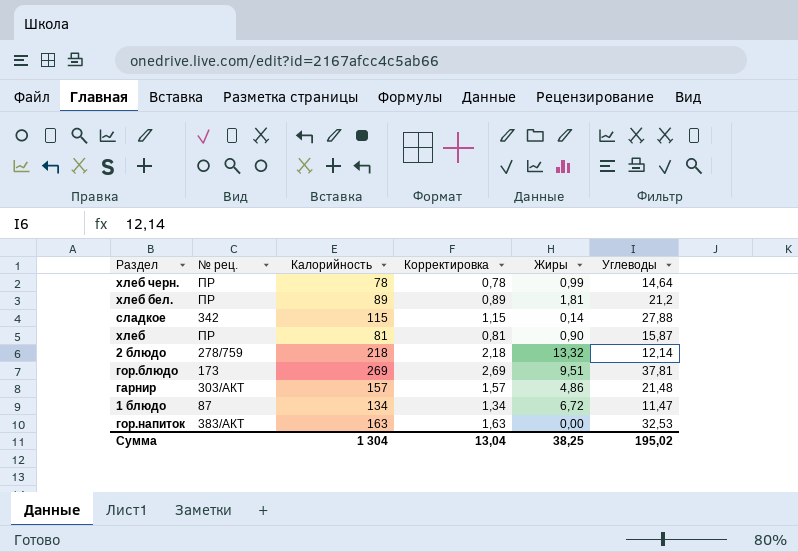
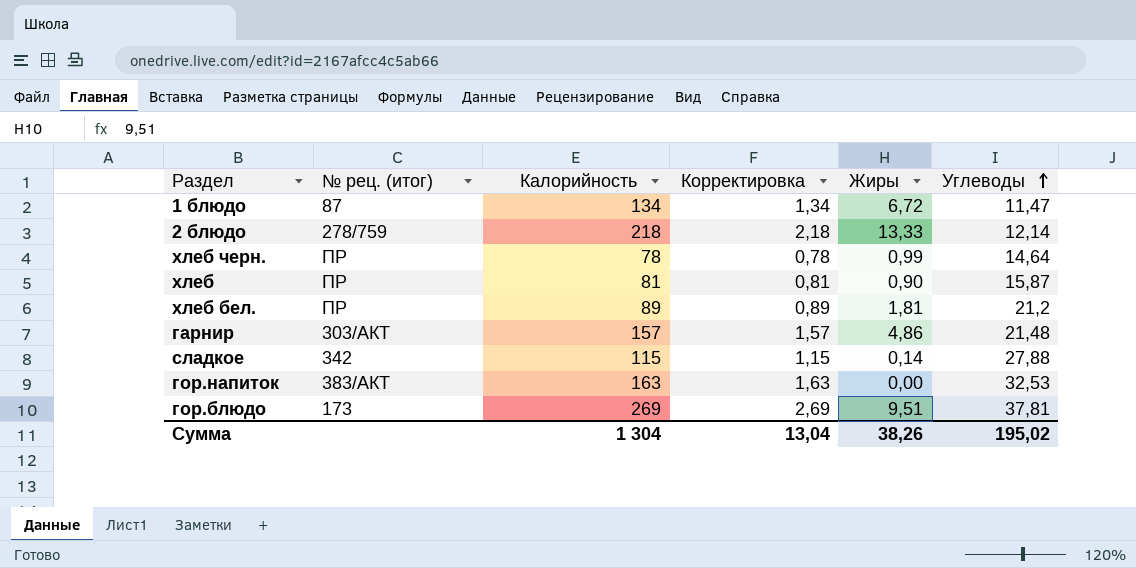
row order: none -> Углеводы ascending
column name: № рец. -> № рец. (итог)
2 блюдо | Жиры: 13,32 -> 13,33
Сумма | Жиры: 38,25 -> 38,26

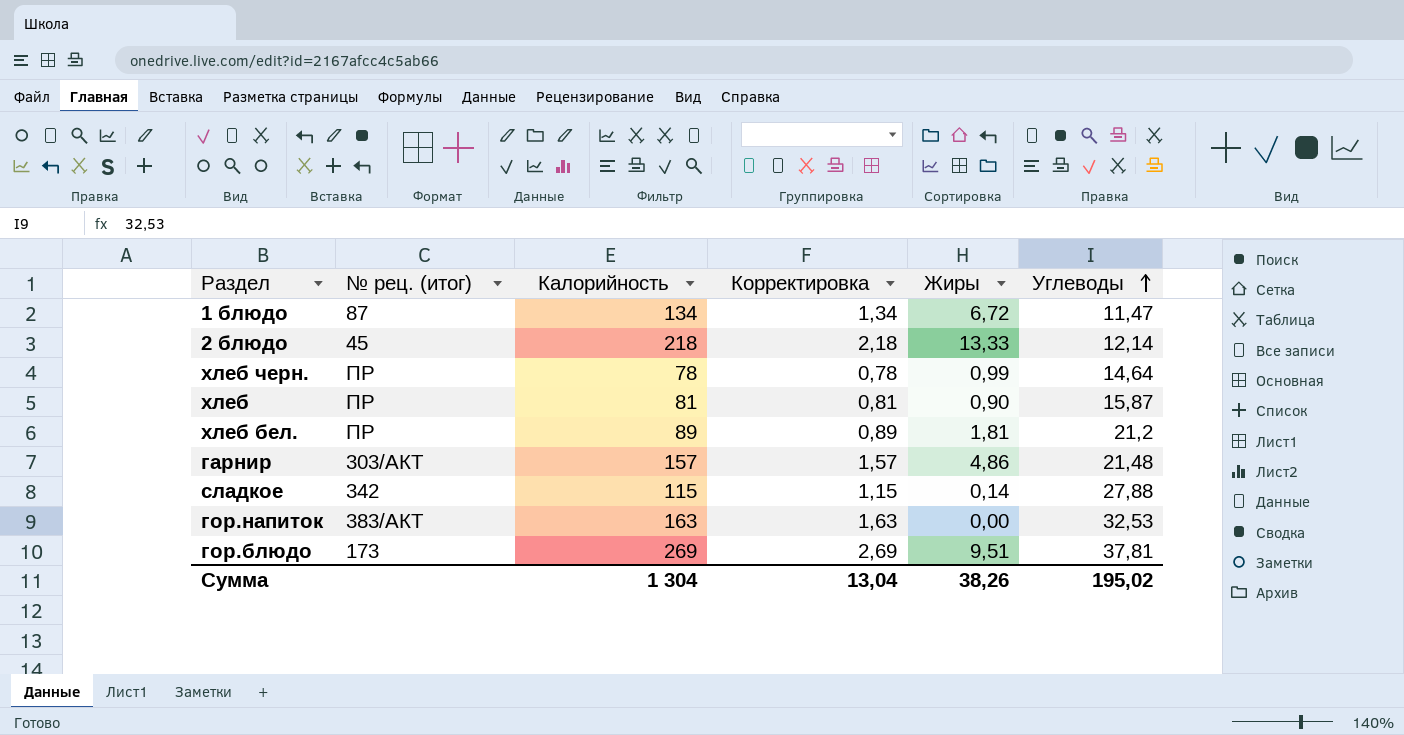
2 блюдо | № рец. (итог): 278/759 -> 45

